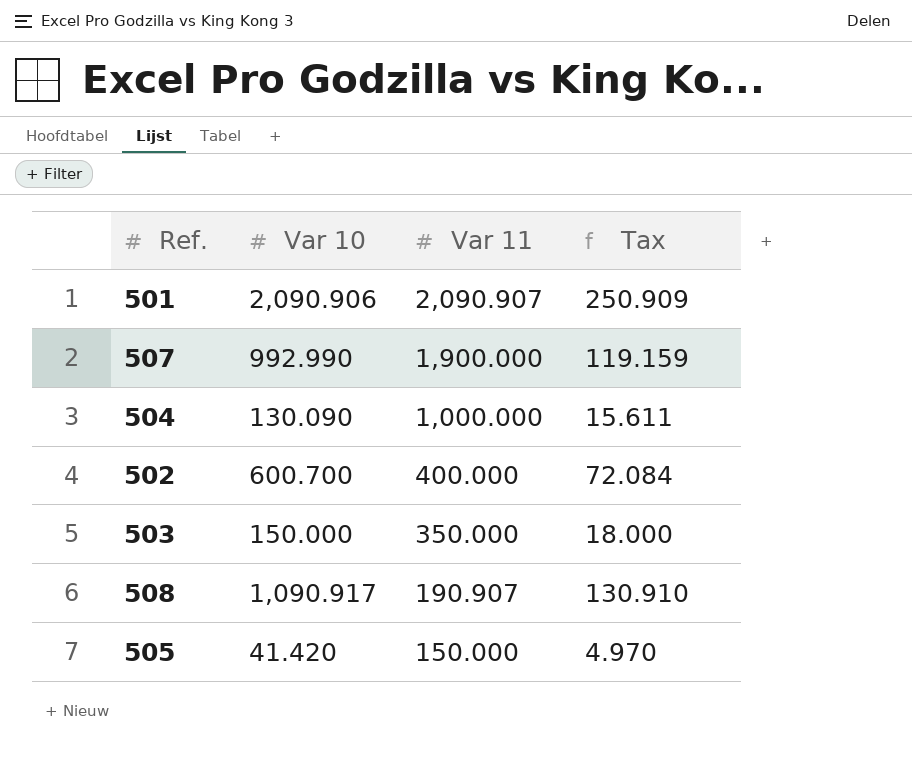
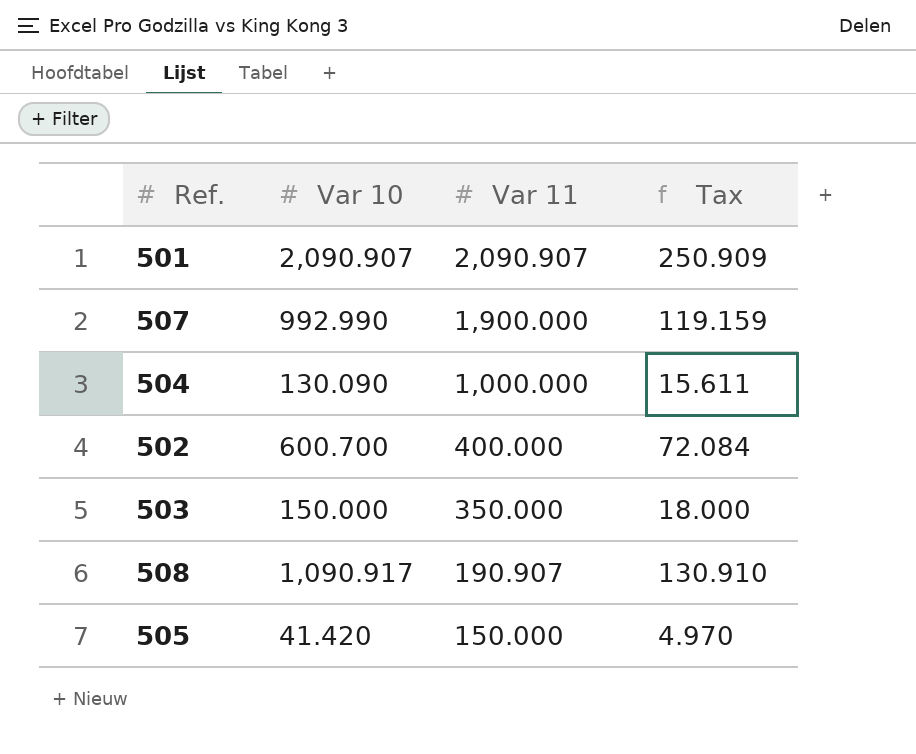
501 | Var 10: 2,090.906 -> 2,090.907

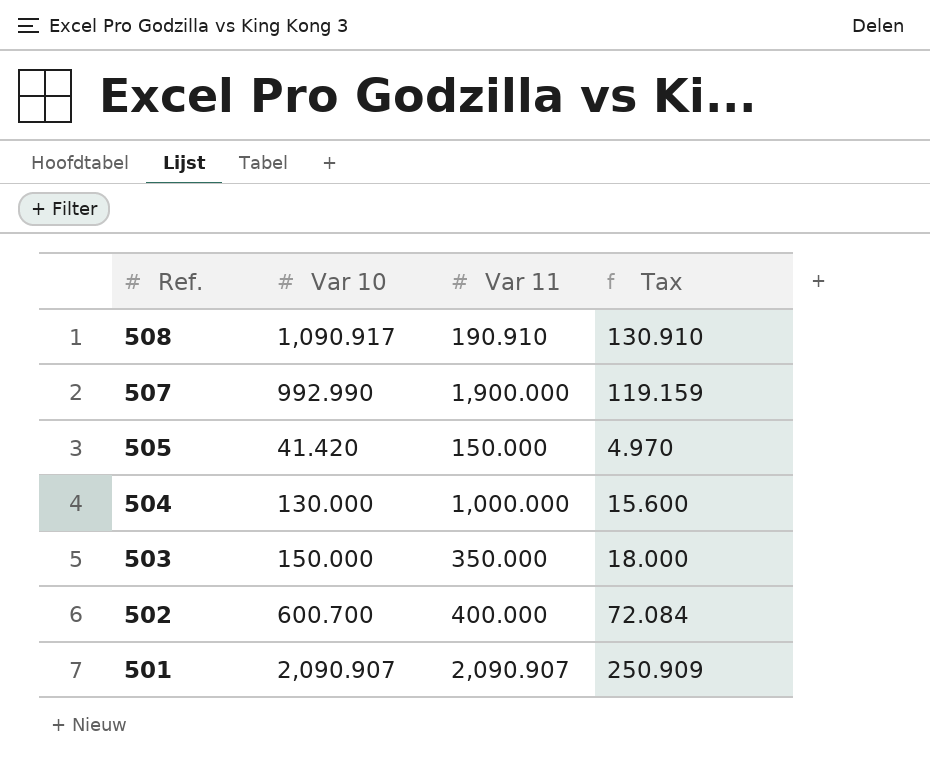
row order: Var 11 descending -> Ref. descending
508 | Var 11: 190.907 -> 190.910
504 | Var 10: 130.090 -> 130.000
504 | Tax: 15.611 -> 15.600

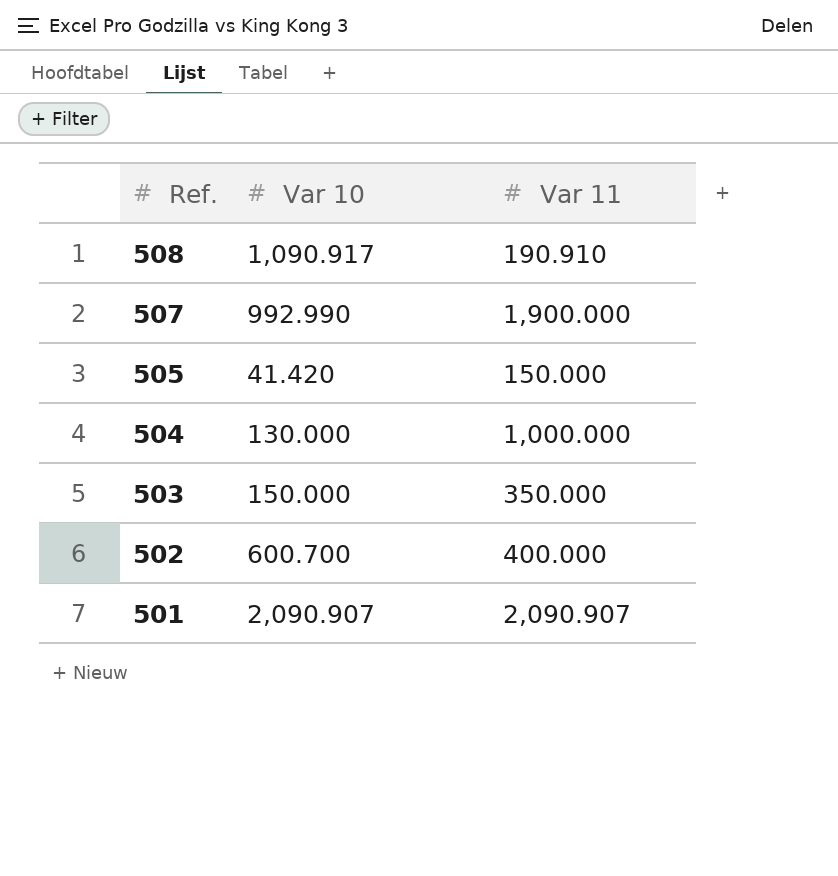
column Tax | formula: [Var 10] * 0.12 -> none

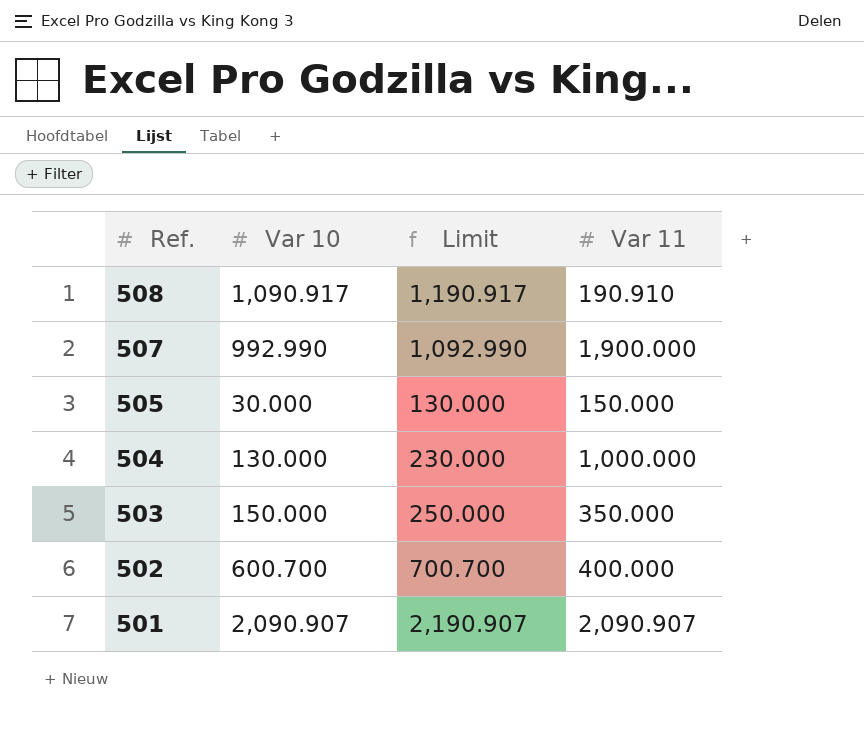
column Limit | formula: none -> [Var 10] + 100
505 | Var 10: 41.420 -> 30.000

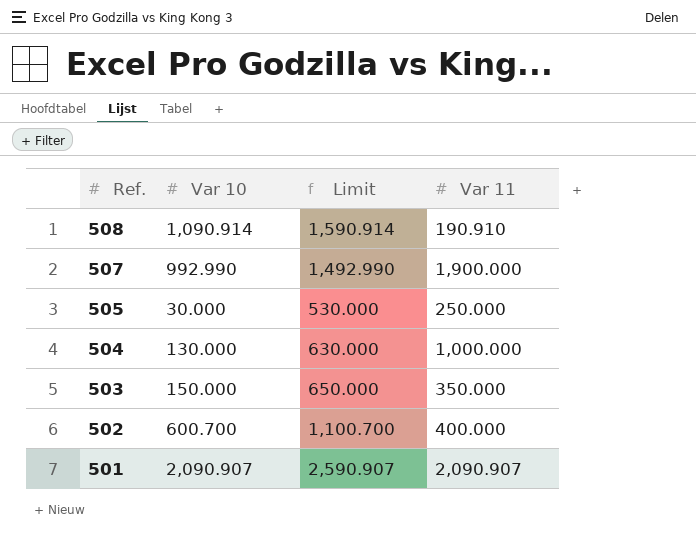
column Limit | formula: [Var 10] + 100 -> [Var 10] + 500
508 | Var 10: 1,090.917 -> 1,090.914
505 | Var 11: 150.000 -> 250.000

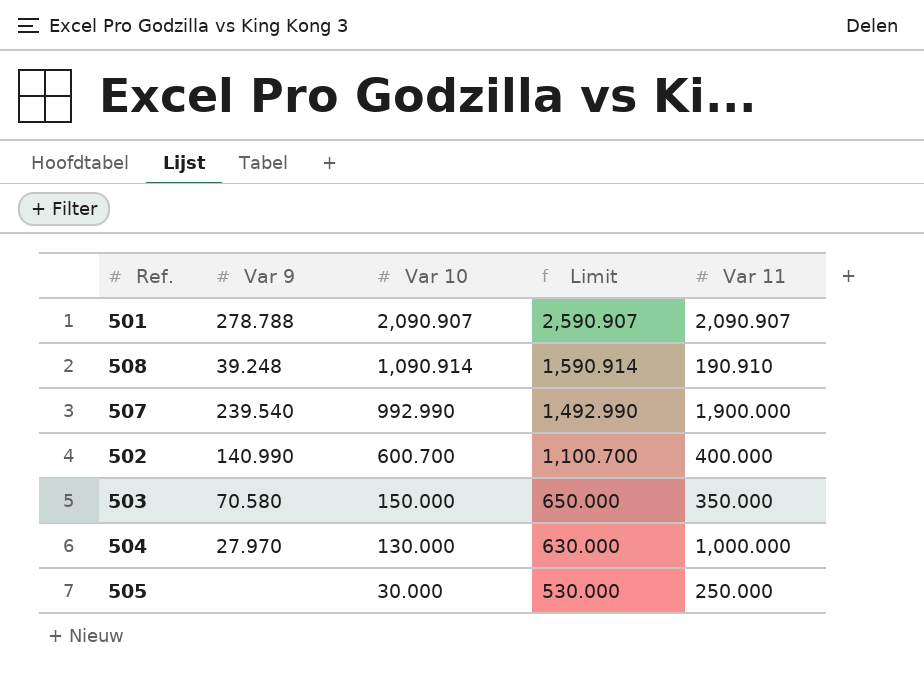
row order: Ref. descending -> Var 10 descending
column Var 9 | position: none -> 2

